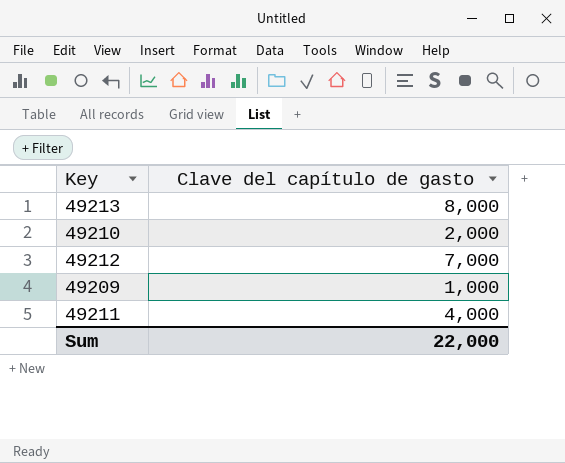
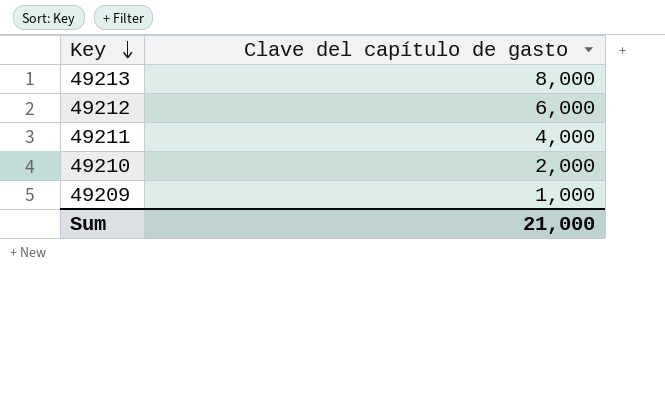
row order: none -> Key descending
49212 | Clave del capítulo de gasto: 7,000 -> 6,000
Sum | Clave del capítulo de gasto: 22,000 -> 21,000

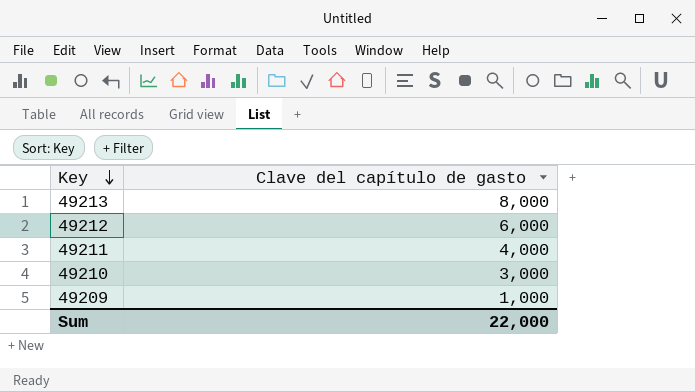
49210 | Clave del capítulo de gasto: 2,000 -> 3,000
Sum | Clave del capítulo de gasto: 21,000 -> 22,000

